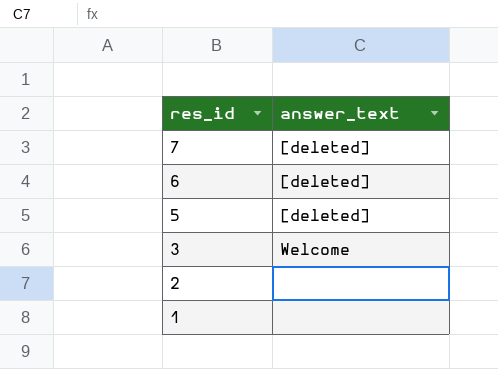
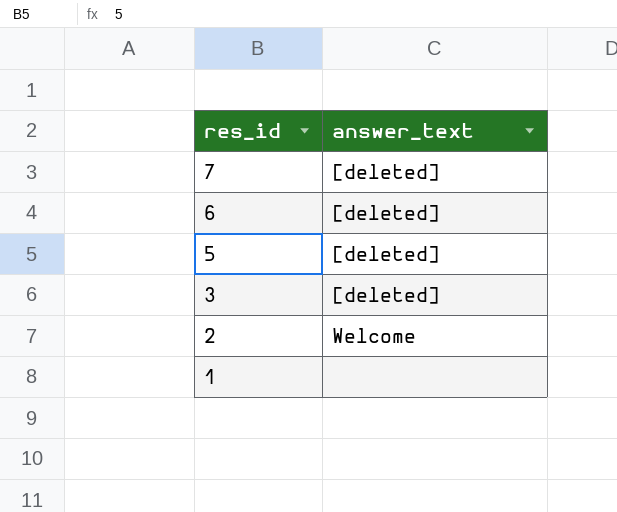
3 | answer_text: Welcome -> [deleted]
2 | answer_text: none -> Welcome

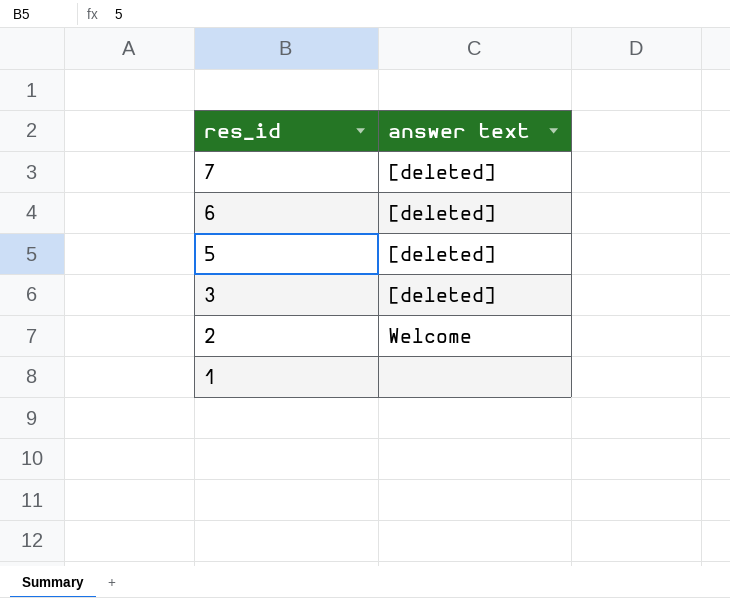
column name: answer_text -> answer text

